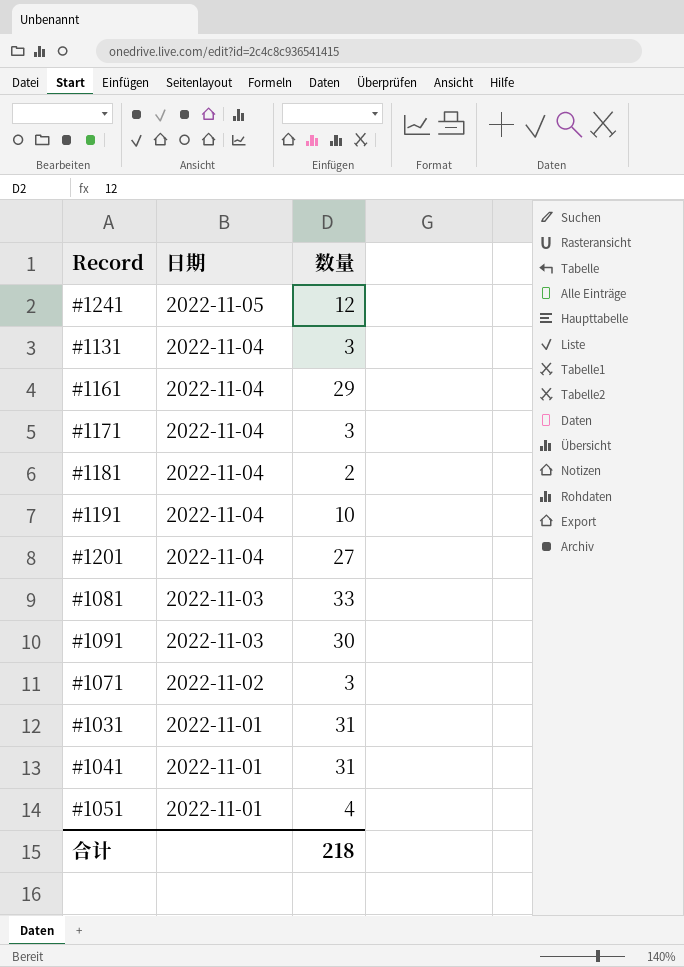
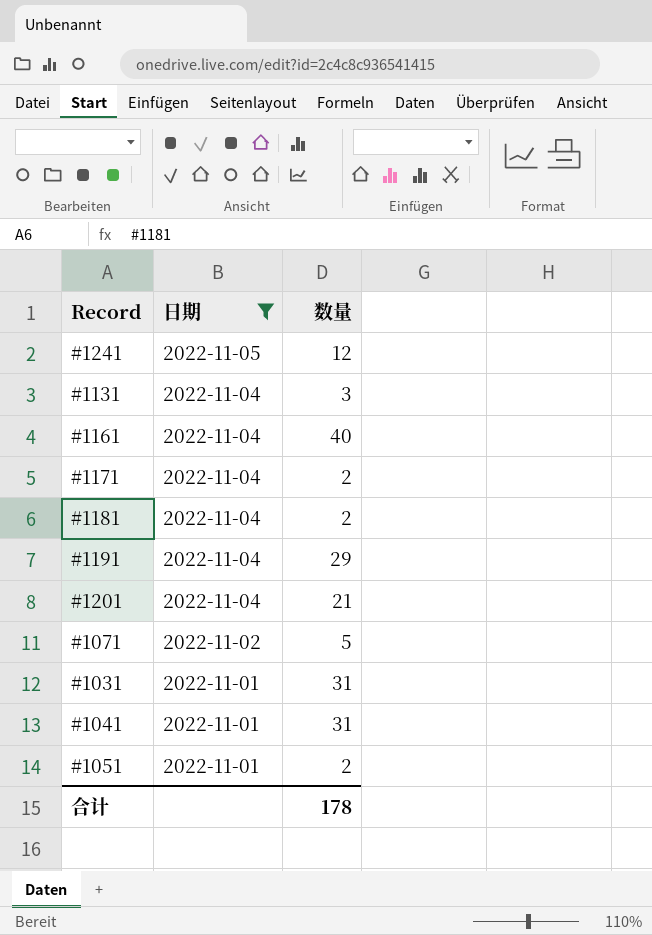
filter: none -> 日期 != 2022-11-03
#1161 | 数量: 29 -> 40
#1171 | 数量: 3 -> 2
#1191 | 数量: 10 -> 29
#1201 | 数量: 27 -> 21
#1071 | 数量: 3 -> 5
#1051 | 数量: 4 -> 2
合计 | 数量: 218 -> 178

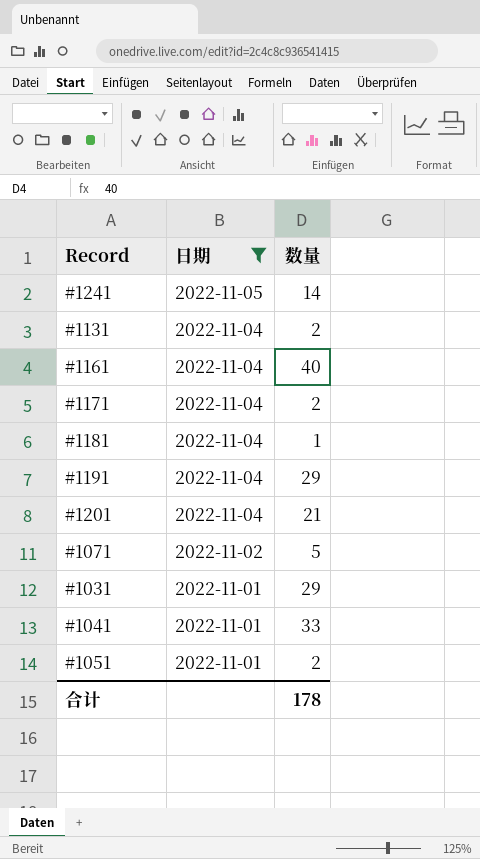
#1241 | 数量: 12 -> 14
#1131 | 数量: 3 -> 2
#1181 | 数量: 2 -> 1
#1031 | 数量: 31 -> 29
#1041 | 数量: 31 -> 33

